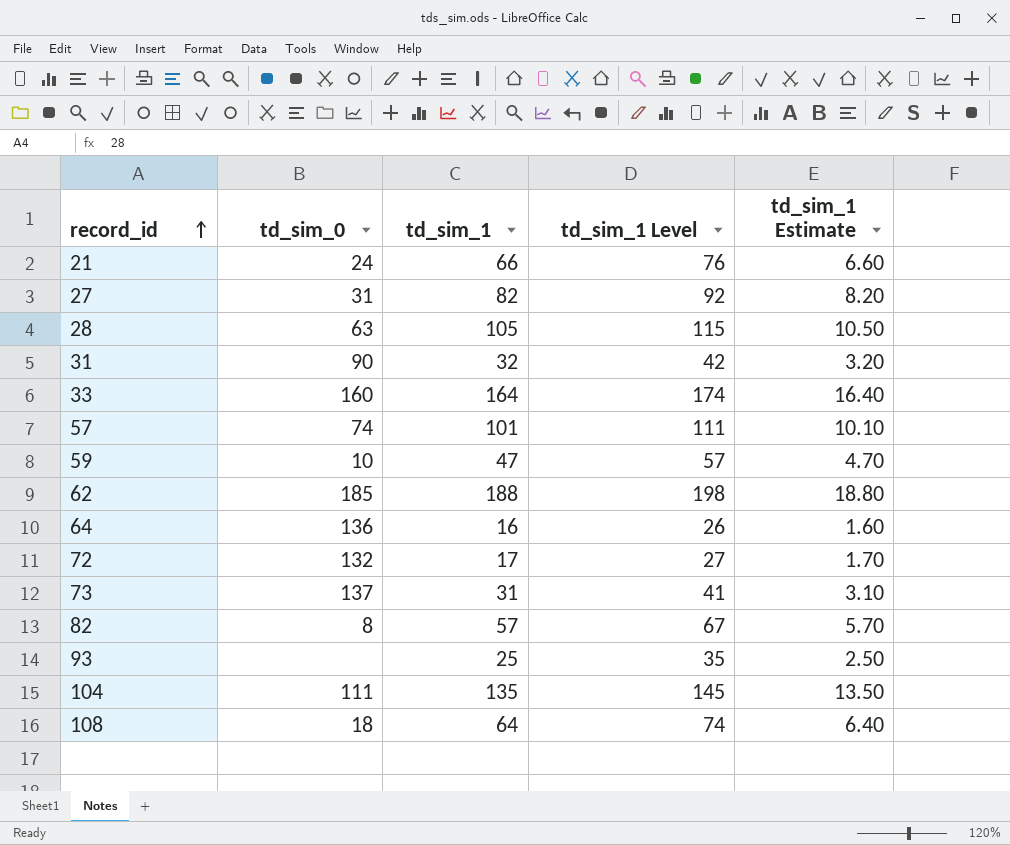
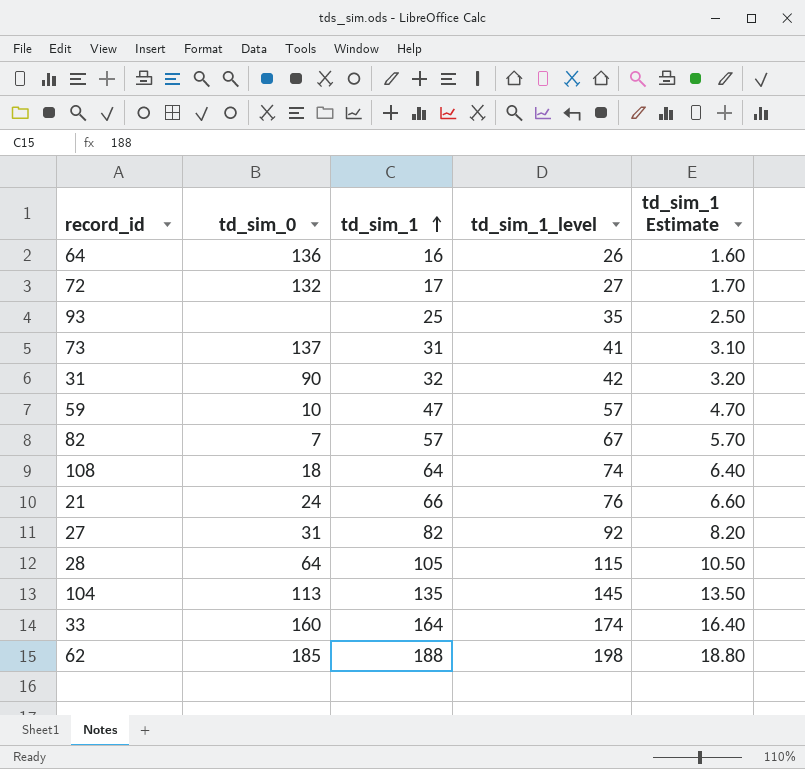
row order: record_id ascending -> td_sim_1 ascending
column name: td_sim_1 Level -> td_sim_1_level
row 57: 74 | 101 | 111 | 10.10 -> none
82 | td_sim_0: 8 -> 7
28 | td_sim_0: 63 -> 64
104 | td_sim_0: 111 -> 113

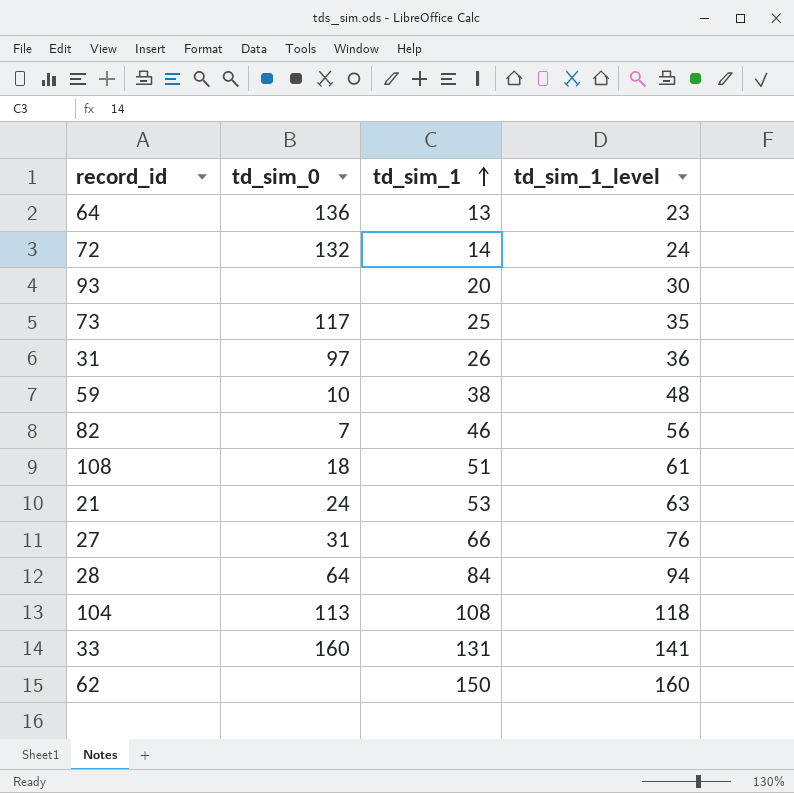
column td_sim_1 Estimate | formula: [td_sim_1] * 0.1 -> none
64 | td_sim_1: 16 -> 13
64 | td_sim_1_level: 26 -> 23
72 | td_sim_1: 17 -> 14
72 | td_sim_1_level: 27 -> 24
93 | td_sim_1: 25 -> 20
93 | td_sim_1_level: 35 -> 30
73 | td_sim_0: 137 -> 117
73 | td_sim_1: 31 -> 25
73 | td_sim_1_level: 41 -> 35
31 | td_sim_0: 90 -> 97
31 | td_sim_1: 32 -> 26
31 | td_sim_1_level: 42 -> 36
59 | td_sim_1: 47 -> 38
59 | td_sim_1_level: 57 -> 48
82 | td_sim_1: 57 -> 46
82 | td_sim_1_level: 67 -> 56
108 | td_sim_1: 64 -> 51
108 | td_sim_1_level: 74 -> 61
21 | td_sim_1: 66 -> 53
21 | td_sim_1_level: 76 -> 63
27 | td_sim_1: 82 -> 66
27 | td_sim_1_level: 92 -> 76
28 | td_sim_1: 105 -> 84
28 | td_sim_1_level: 115 -> 94
104 | td_sim_1: 135 -> 108
104 | td_sim_1_level: 145 -> 118
33 | td_sim_1: 164 -> 131
33 | td_sim_1_level: 174 -> 141
62 | td_sim_0: 185 -> none
62 | td_sim_1: 188 -> 150
62 | td_sim_1_level: 198 -> 160

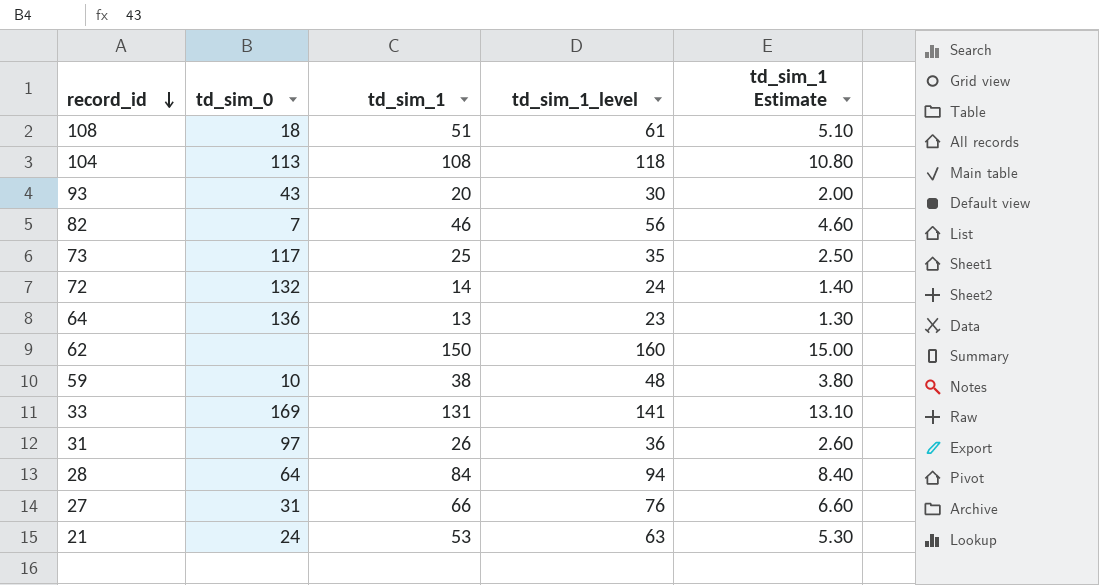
row order: td_sim_1 ascending -> record_id descending
column td_sim_1 Estimate | formula: none -> [td_sim_1] * 0.1
93 | td_sim_0: none -> 43
33 | td_sim_0: 160 -> 169

